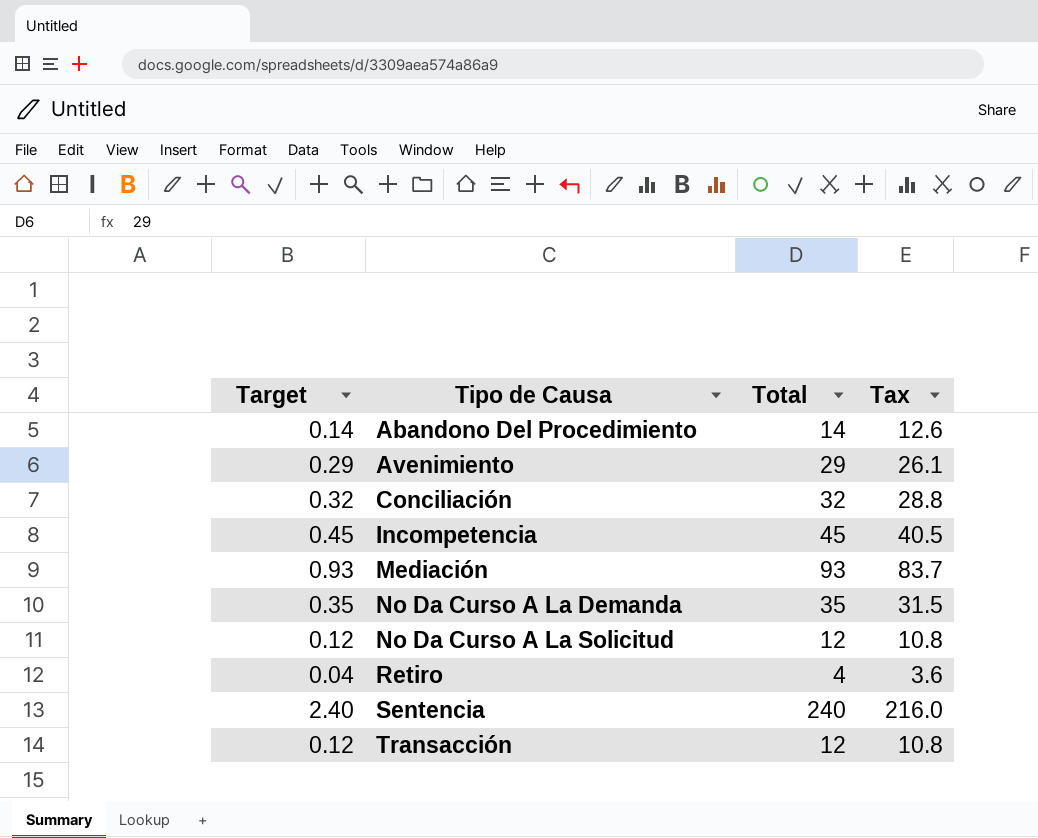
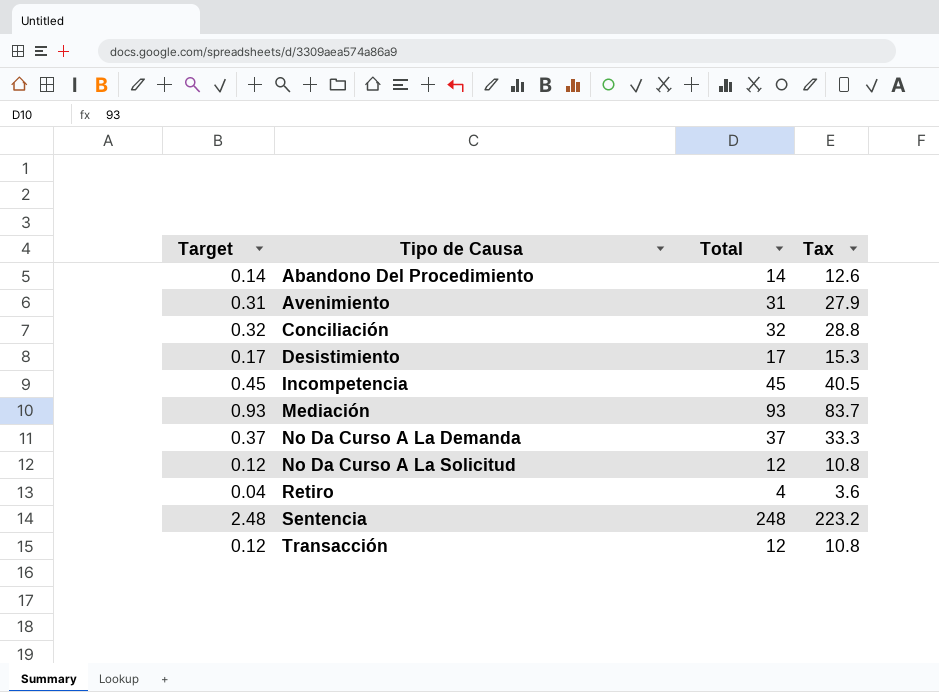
Avenimiento | Target: 0.29 -> 0.31
Avenimiento | Total: 29 -> 31
Avenimiento | Tax: 26.1 -> 27.9
row Desistimiento: none -> 0.17 | 17 | 15.3
No Da Curso A La Demanda | Target: 0.35 -> 0.37
No Da Curso A La Demanda | Total: 35 -> 37
No Da Curso A La Demanda | Tax: 31.5 -> 33.3
Sentencia | Target: 2.40 -> 2.48
Sentencia | Total: 240 -> 248
Sentencia | Tax: 216.0 -> 223.2

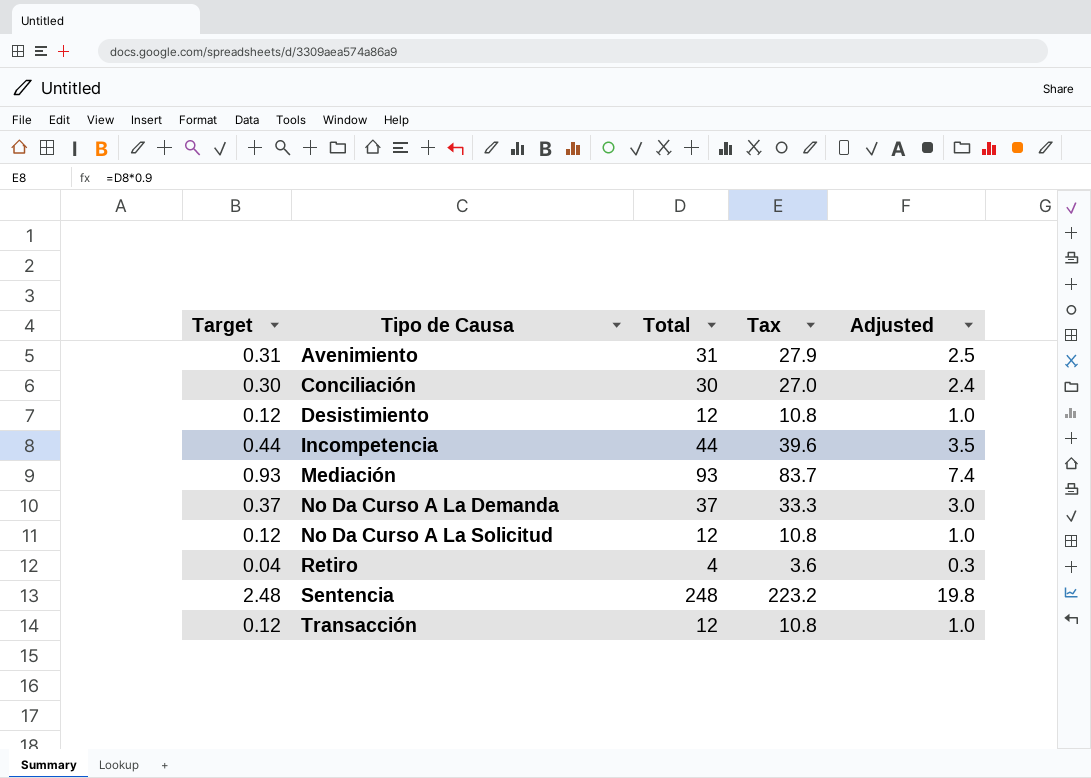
column Adjusted | formula: none -> [Total] * 0.08
row Abandono Del Procedimiento: 0.14 | 14 | 12.6 -> none
Conciliación | Target: 0.32 -> 0.30
Conciliación | Total: 32 -> 30
Conciliación | Tax: 28.8 -> 27.0
Desistimiento | Target: 0.17 -> 0.12
Desistimiento | Total: 17 -> 12
Desistimiento | Tax: 15.3 -> 10.8
Incompetencia | Target: 0.45 -> 0.44
Incompetencia | Total: 45 -> 44
Incompetencia | Tax: 40.5 -> 39.6

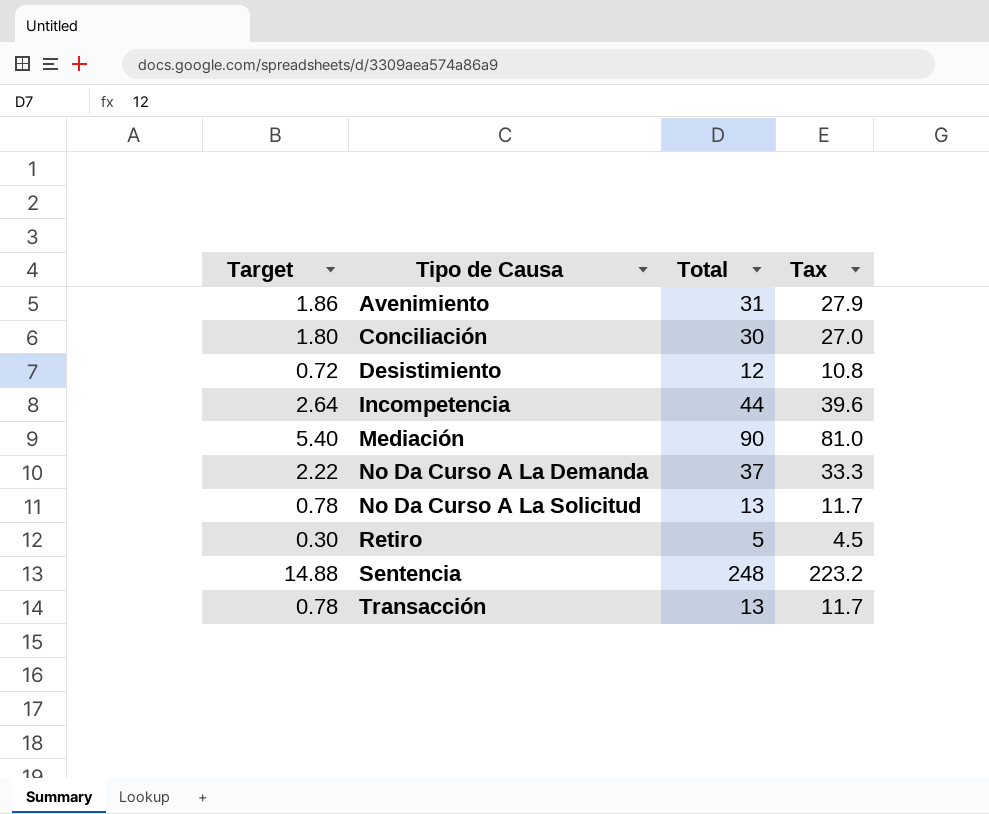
column Adjusted | formula: [Total] * 0.08 -> none
column Target | formula: [Total] * 0.01 -> [Total] * 0.06
Mediación | Total: 93 -> 90
Mediación | Tax: 83.7 -> 81.0
No Da Curso A La Solicitud | Total: 12 -> 13
No Da Curso A La Solicitud | Tax: 10.8 -> 11.7
Retiro | Total: 4 -> 5
Retiro | Tax: 3.6 -> 4.5
Transacción | Total: 12 -> 13
Transacción | Tax: 10.8 -> 11.7

